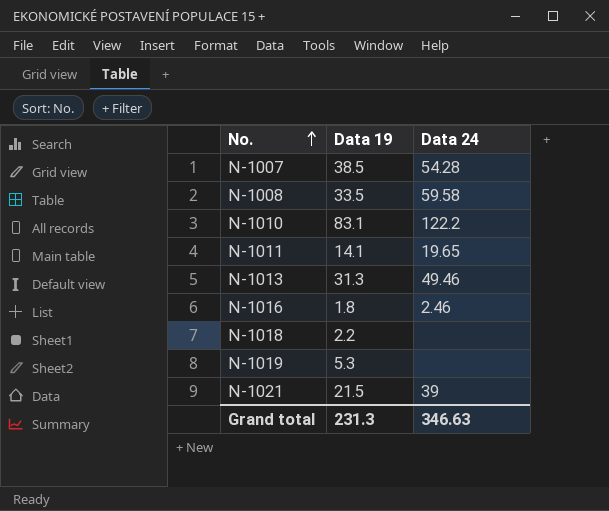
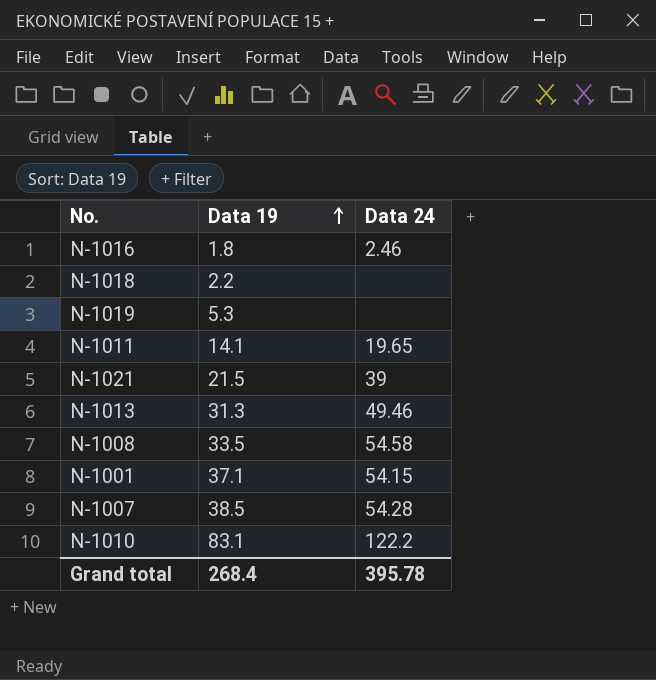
row order: No. ascending -> Data 19 ascending
N-1008 | Data 24: 59.58 -> 54.58
row N-1001: none -> 37.1 | 54.15
Grand total | Data 19: 231.3 -> 268.4
Grand total | Data 24: 346.63 -> 395.78

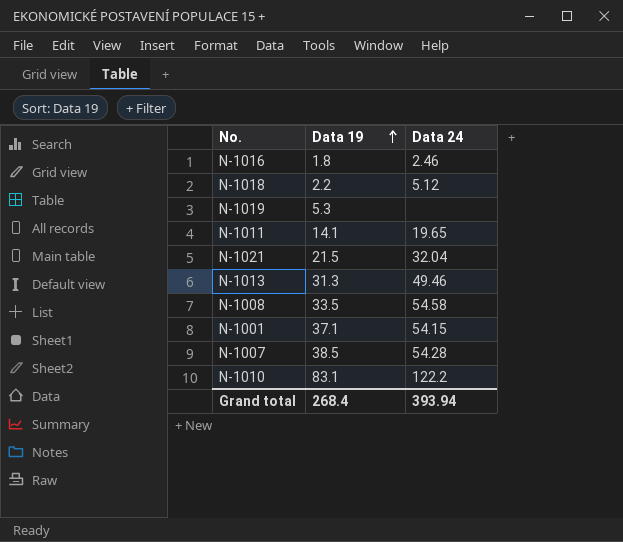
N-1018 | Data 24: none -> 5.12
N-1021 | Data 24: 39 -> 32.04
Grand total | Data 24: 395.78 -> 393.94

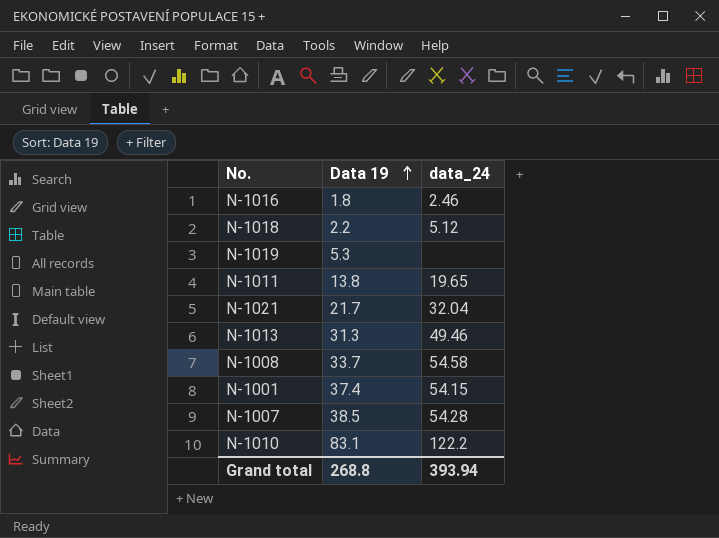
column name: Data 24 -> data_24
N-1011 | Data 19: 14.1 -> 13.8
N-1021 | Data 19: 21.5 -> 21.7
N-1008 | Data 19: 33.5 -> 33.7
N-1001 | Data 19: 37.1 -> 37.4
Grand total | Data 19: 268.4 -> 268.8

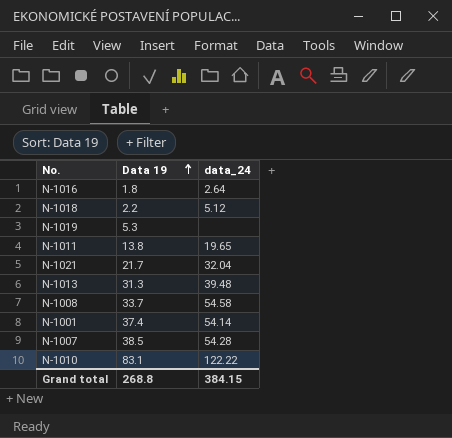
N-1016 | data_24: 2.46 -> 2.64
N-1013 | data_24: 49.46 -> 39.48
N-1001 | data_24: 54.15 -> 54.14
N-1010 | data_24: 122.2 -> 122.22
Grand total | data_24: 393.94 -> 384.15

